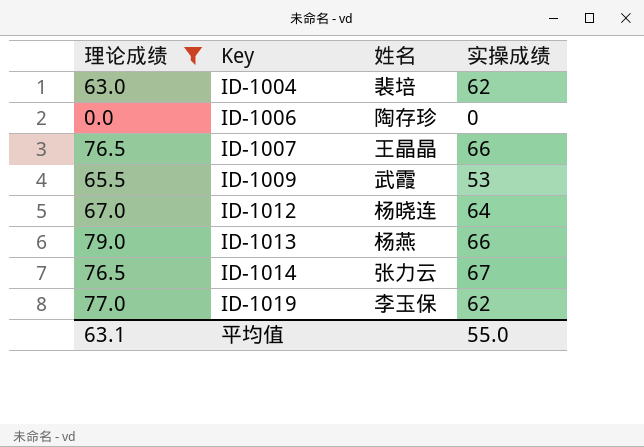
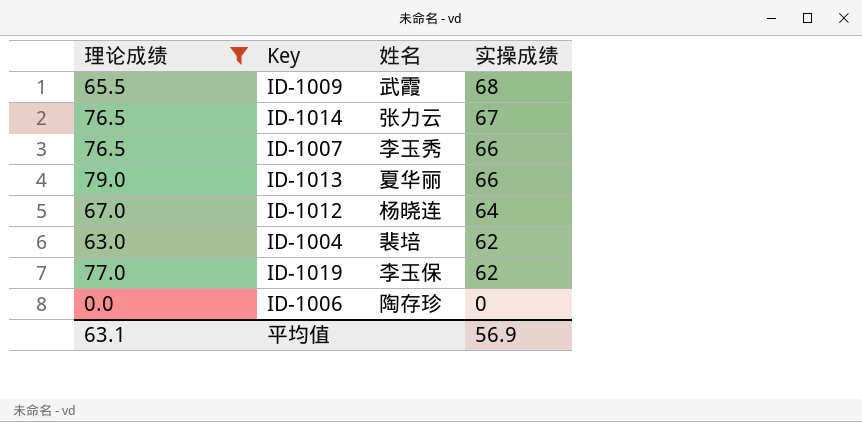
row order: Key ascending -> 实操成绩 descending
ID-1009 | 实操成绩: 53 -> 68
ID-1007 | 姓名: 王晶晶 -> 李玉秀
ID-1013 | 姓名: 杨燕 -> 夏华丽
平均值 | 实操成绩: 55.0 -> 56.9

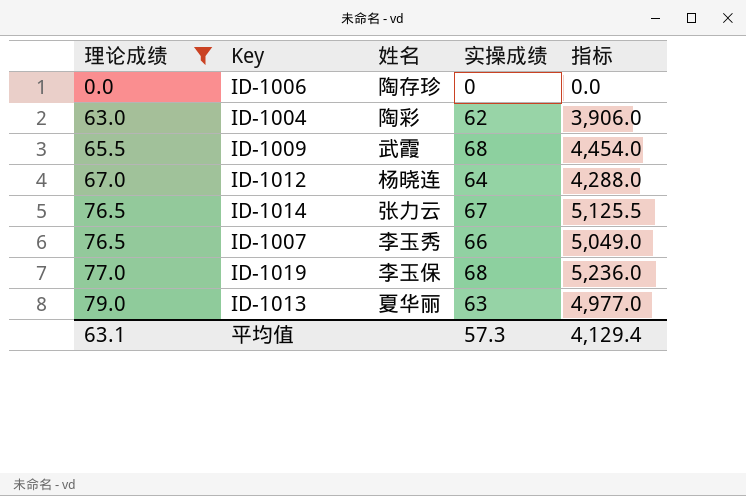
row order: 实操成绩 descending -> 理论成绩 ascending
column 指标 | formula: none -> [理论成绩] * [实操成绩]
ID-1004 | 姓名: 裴培 -> 陶彩
ID-1019 | 实操成绩: 62 -> 68
ID-1013 | 实操成绩: 66 -> 63
平均值 | 实操成绩: 56.9 -> 57.3

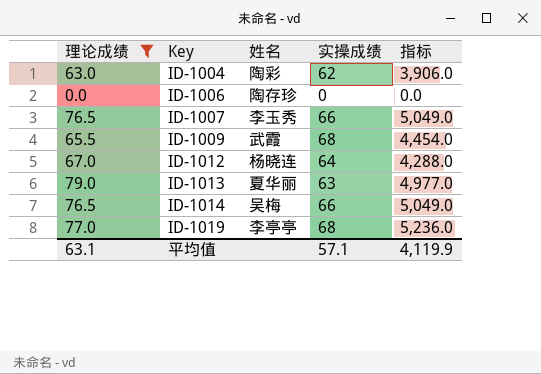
row order: 理论成绩 ascending -> Key ascending
ID-1014 | 姓名: 张力云 -> 吴梅
ID-1014 | 实操成绩: 67 -> 66
ID-1014 | 指标: 5,125.5 -> 5,049.0
ID-1019 | 姓名: 李玉保 -> 李亭亭
平均值 | 实操成绩: 57.3 -> 57.1
平均值 | 指标: 4,129.4 -> 4,119.9

